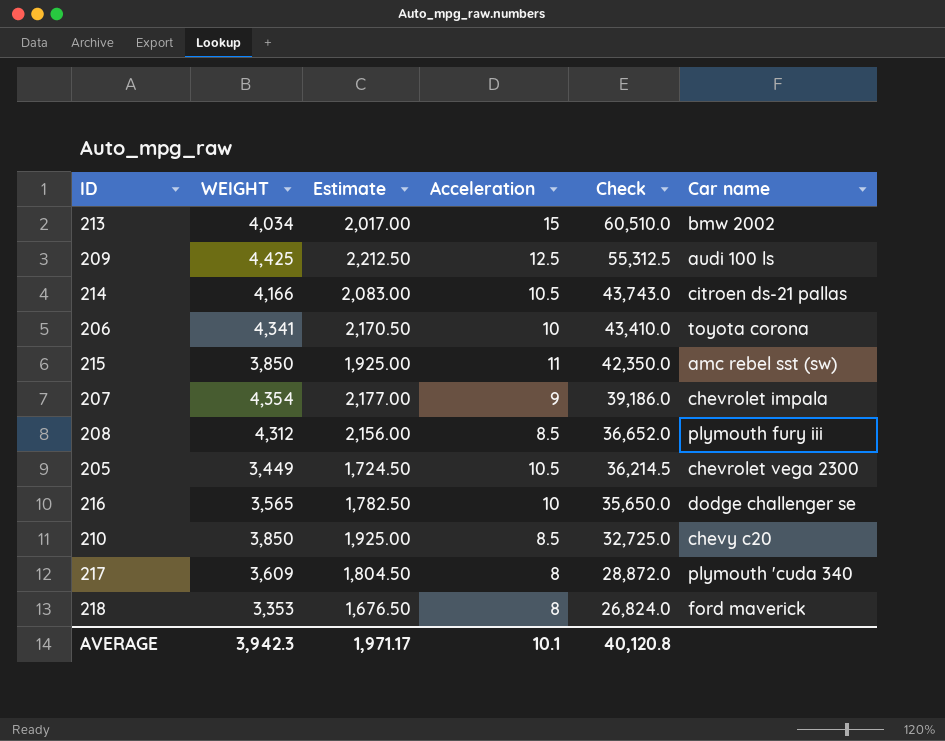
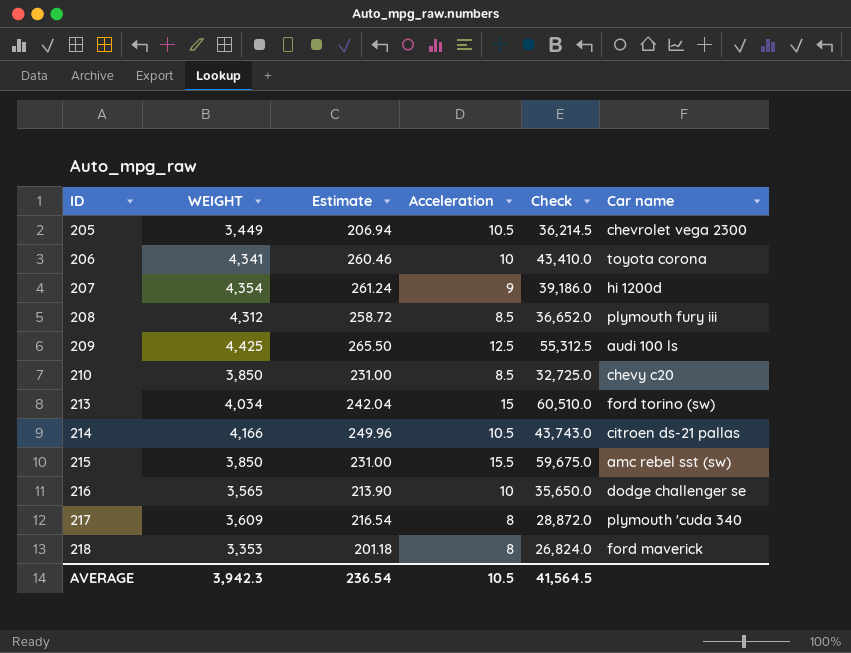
row order: Check descending -> ID ascending
column Estimate | formula: [WEIGHT] * 0.5 -> [WEIGHT] * 0.06
207 | Car name: chevrolet impala -> hi 1200d
213 | Car name: bmw 2002 -> ford torino (sw)
215 | Acceleration: 11 -> 15.5
215 | Check: 42,350.0 -> 59,675.0
AVERAGE | Estimate: 1,971.17 -> 236.54
AVERAGE | Acceleration: 10.1 -> 10.5
AVERAGE | Check: 40,120.8 -> 41,564.5

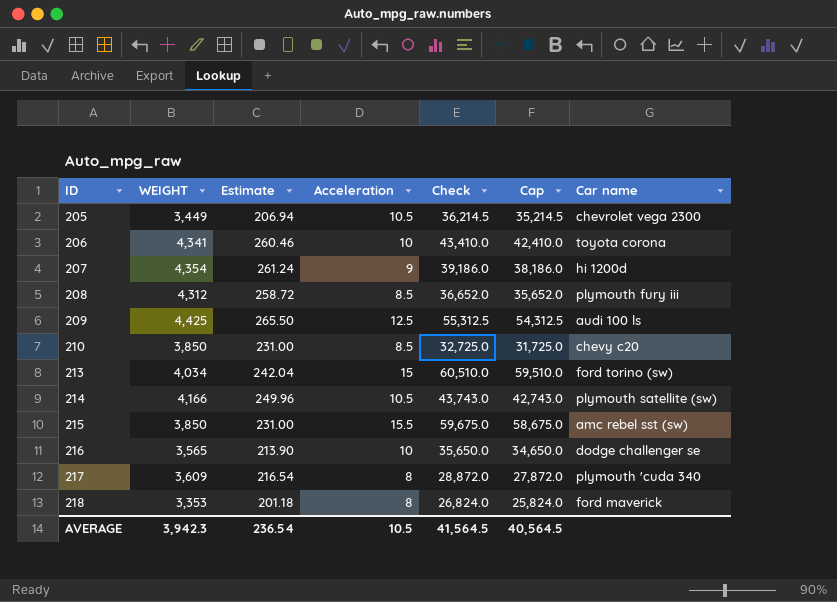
column Cap | formula: none -> [Check] - 1000
214 | Car name: citroen ds-21 pallas -> plymouth satellite (sw)

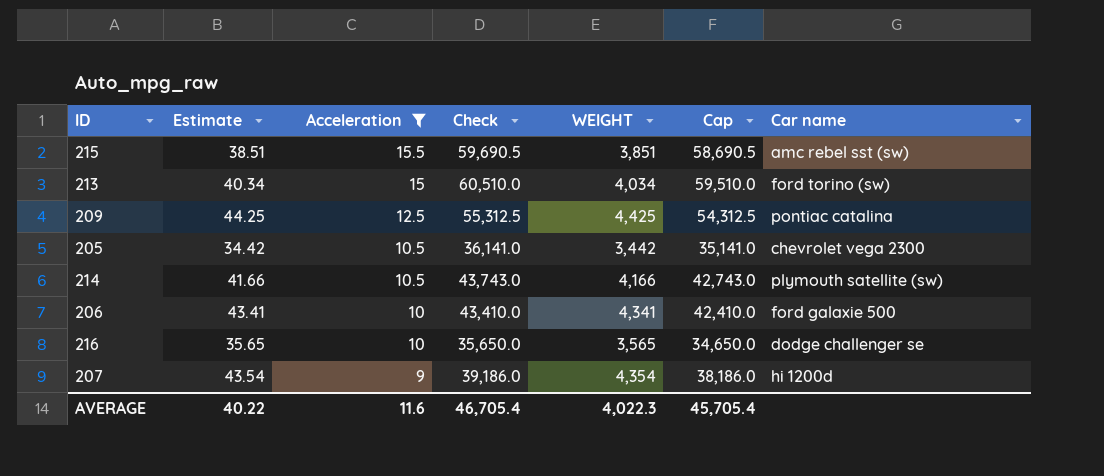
filter: none -> Acceleration >= 9
row order: ID ascending -> Acceleration descending
column Estimate | formula: [WEIGHT] * 0.06 -> [WEIGHT] * 0.01
column WEIGHT | position: 2 -> 5
215 | Check: 59,675.0 -> 59,690.5
215 | WEIGHT: 3,850 -> 3,851
215 | Cap: 58,675.0 -> 58,690.5
209 | Car name: audi 100 ls -> pontiac catalina
205 | Check: 36,214.5 -> 36,141.0
205 | WEIGHT: 3,449 -> 3,442
205 | Cap: 35,214.5 -> 35,141.0
206 | Car name: toyota corona -> ford galaxie 500
AVERAGE | Estimate: 236.54 -> 40.22
AVERAGE | Acceleration: 10.5 -> 11.6
AVERAGE | Check: 41,564.5 -> 46,705.4
AVERAGE | WEIGHT: 3,942.3 -> 4,022.3
AVERAGE | Cap: 40,564.5 -> 45,705.4

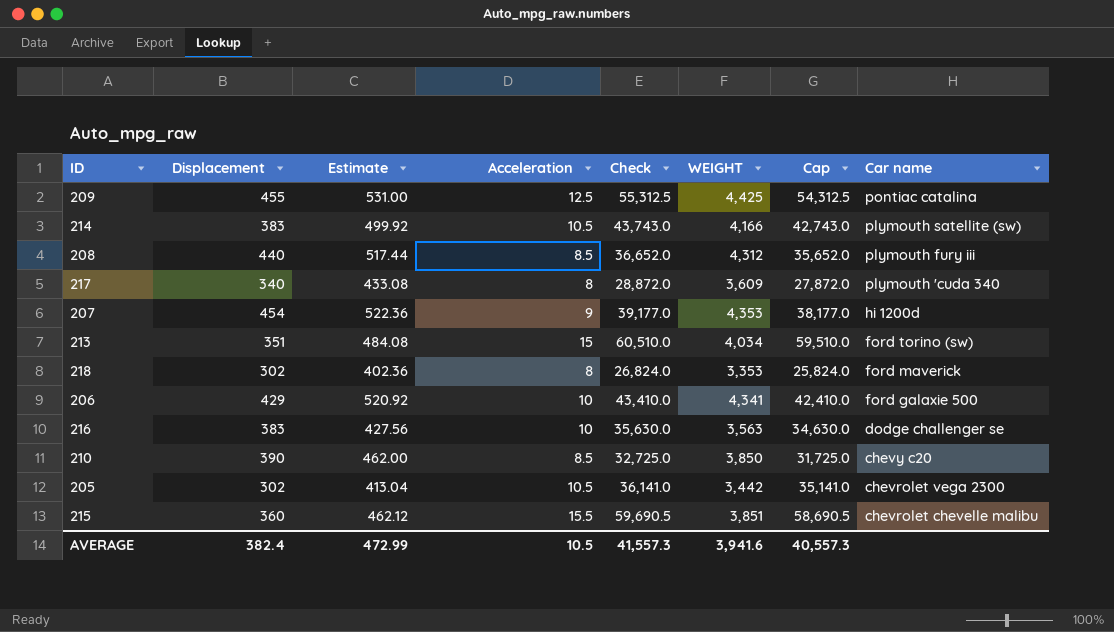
filter: Acceleration >= 9 -> none
row order: Acceleration descending -> Car name descending
column Displacement | position: none -> 2
column Estimate | formula: [WEIGHT] * 0.01 -> [WEIGHT] * 0.12
207 | Check: 39,186.0 -> 39,177.0
207 | WEIGHT: 4,354 -> 4,353
207 | Cap: 38,186.0 -> 38,177.0
216 | Check: 35,650.0 -> 35,630.0
216 | WEIGHT: 3,565 -> 3,563
216 | Cap: 34,650.0 -> 34,630.0
215 | Car name: amc rebel sst (sw) -> chevrolet chevelle malibu
AVERAGE | Estimate: 40.22 -> 472.99
AVERAGE | Acceleration: 11.6 -> 10.5
AVERAGE | Check: 46,705.4 -> 41,557.3
AVERAGE | WEIGHT: 4,022.3 -> 3,941.6
AVERAGE | Cap: 45,705.4 -> 40,557.3

